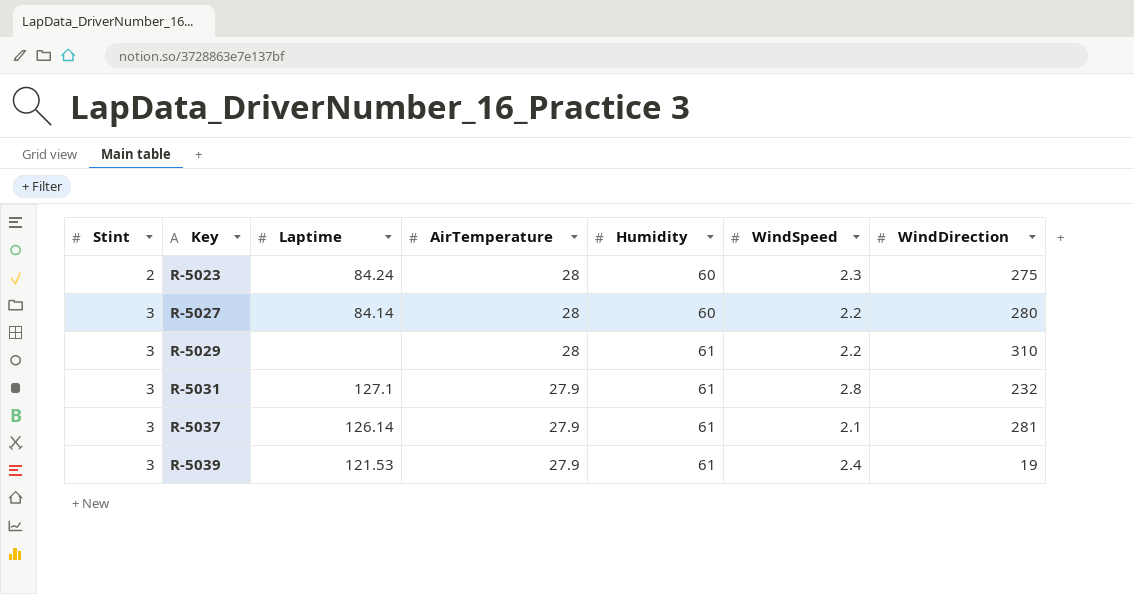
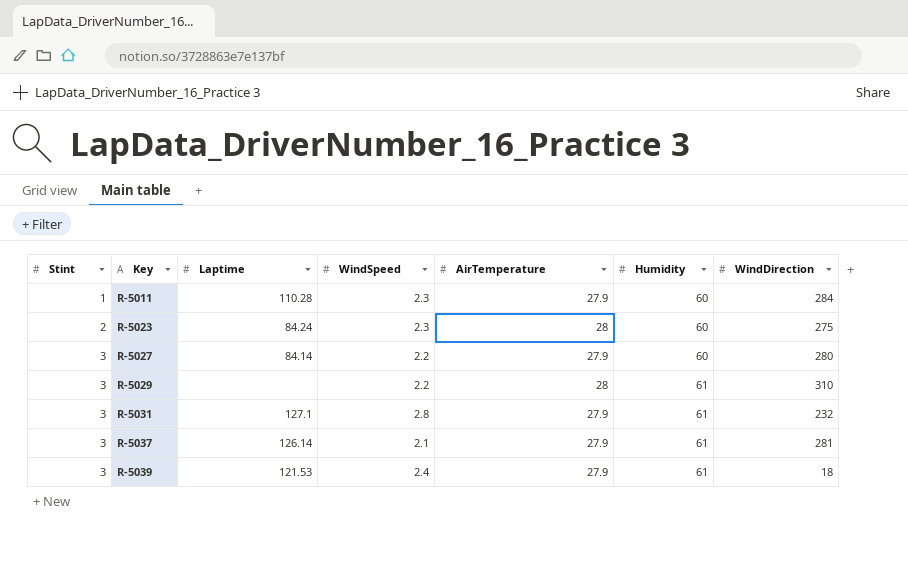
column WindSpeed | position: 6 -> 4
row R-5011: none -> 1 | 110.28 | 2.3 | 27.9 | 60 | 284
R-5027 | AirTemperature: 28 -> 27.9
R-5039 | WindDirection: 19 -> 18

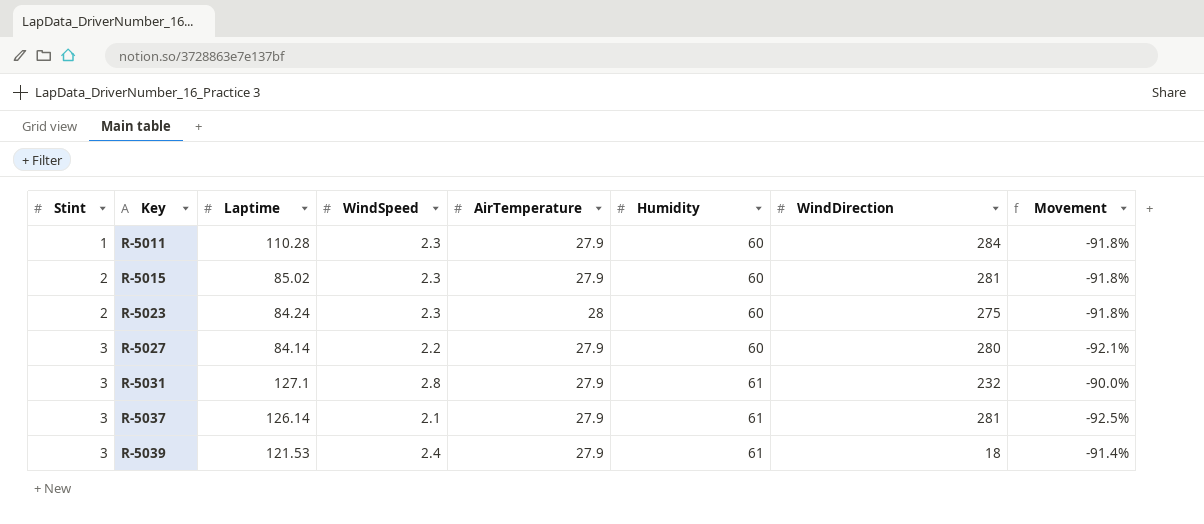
column Movement | formula: none -> ([WindSpeed] - [AirTemperature]) / [AirTemperature]
row R-5029: 3 | none | 2.2 | 28 | 61 | 310 -> none
row R-5015: none -> 2 | 85.02 | 2.3 | 27.9 | 60 | 281 | -91.8%

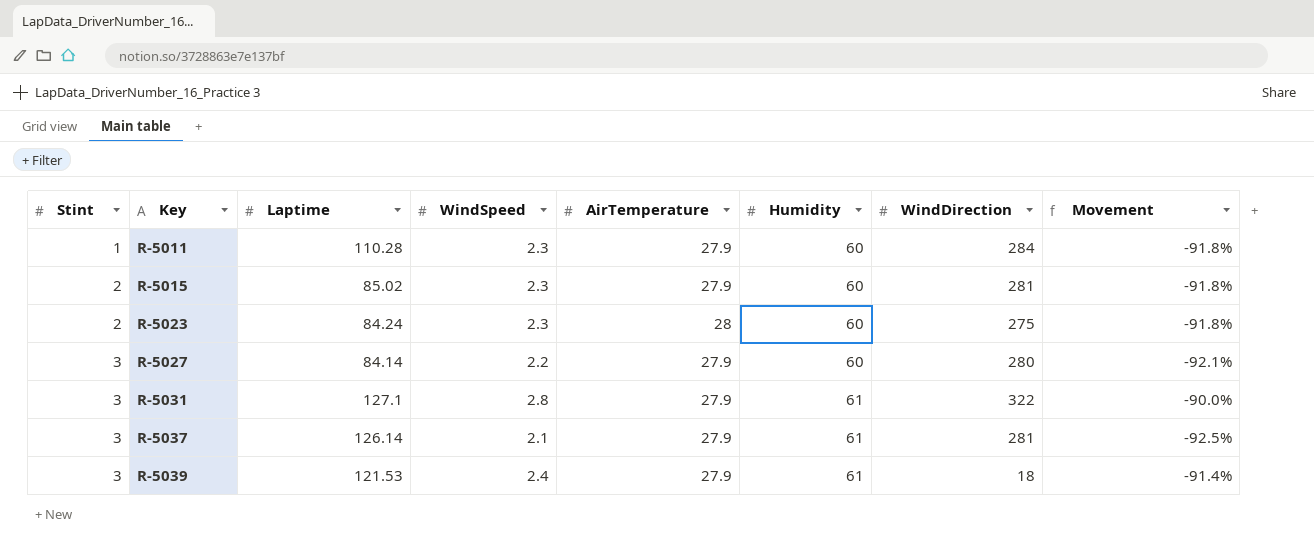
R-5031 | WindDirection: 232 -> 322

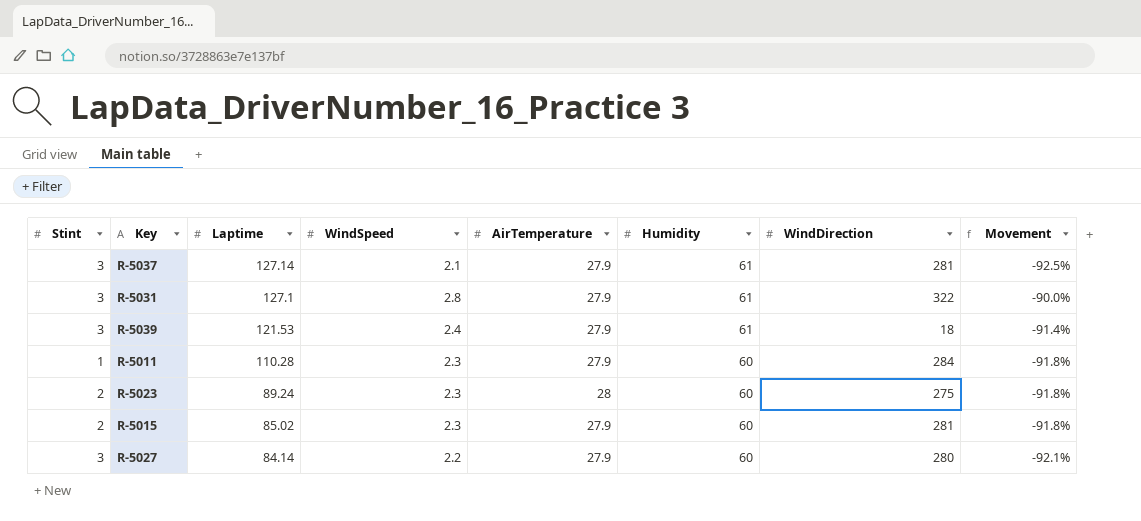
row order: Stint ascending -> Laptime descending
R-5037 | Laptime: 126.14 -> 127.14
R-5023 | Laptime: 84.24 -> 89.24

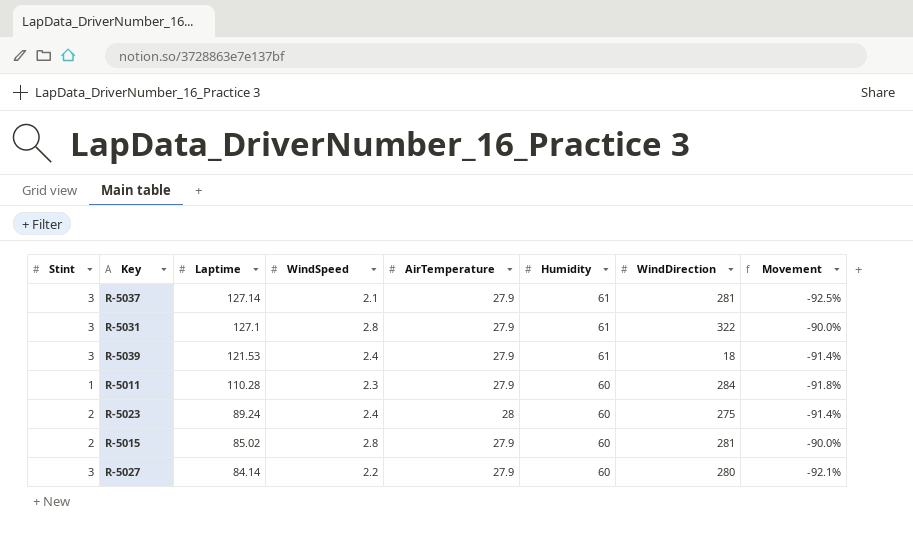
R-5023 | WindSpeed: 2.3 -> 2.4
R-5023 | Movement: -91.8% -> -91.4%
R-5015 | WindSpeed: 2.3 -> 2.8
R-5015 | Movement: -91.8% -> -90.0%

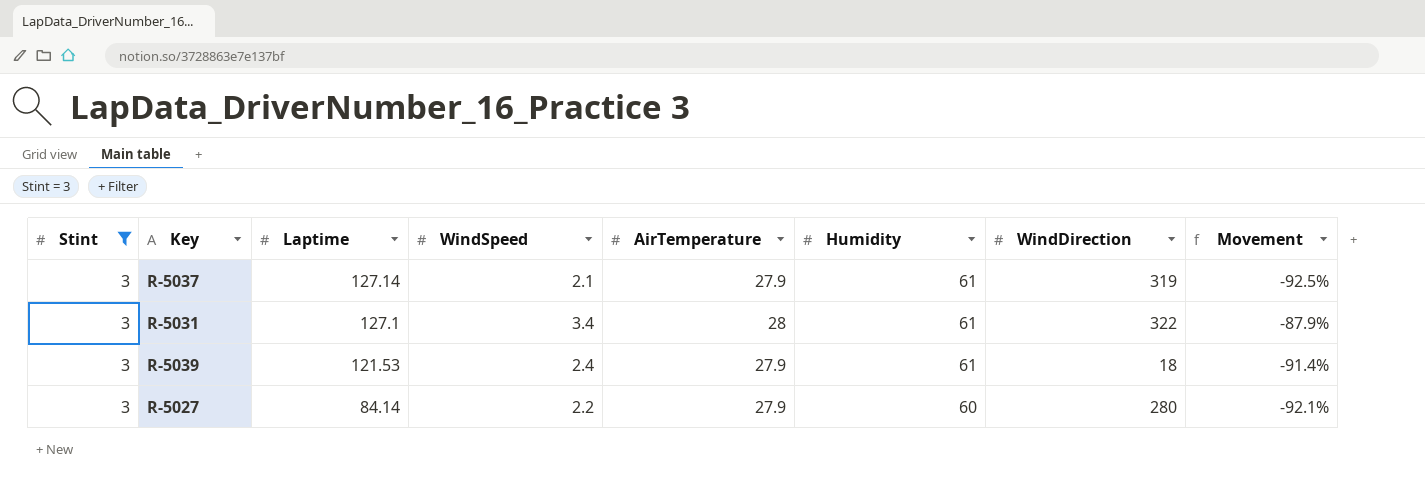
filter: none -> Stint = 3
R-5037 | WindDirection: 281 -> 319
R-5031 | WindSpeed: 2.8 -> 3.4
R-5031 | AirTemperature: 27.9 -> 28
R-5031 | Movement: -90.0% -> -87.9%

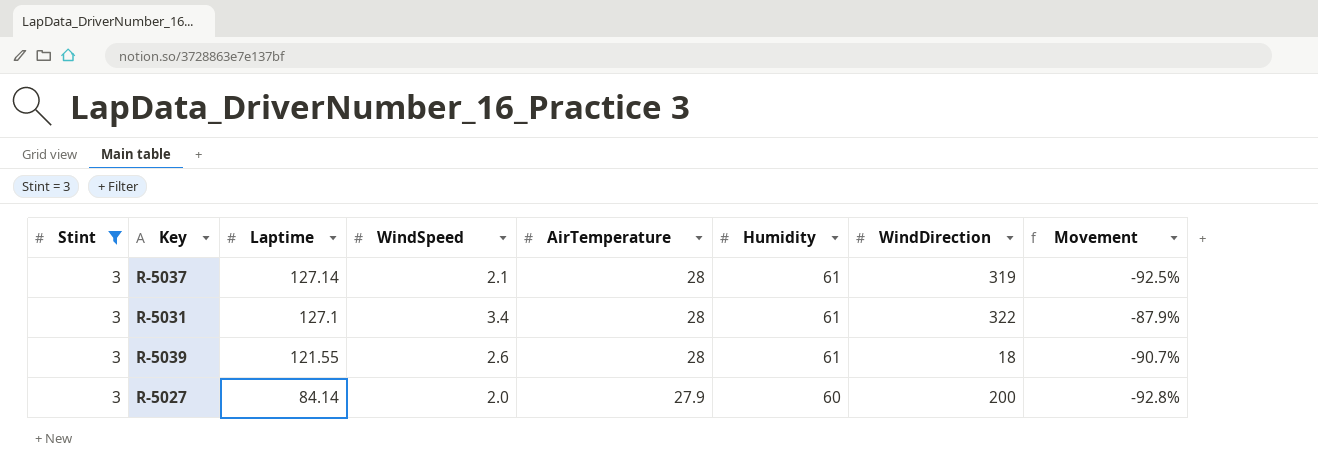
R-5037 | AirTemperature: 27.9 -> 28
R-5039 | Laptime: 121.53 -> 121.55
R-5039 | WindSpeed: 2.4 -> 2.6
R-5039 | AirTemperature: 27.9 -> 28
R-5039 | Movement: -91.4% -> -90.7%
R-5027 | WindSpeed: 2.2 -> 2.0
R-5027 | WindDirection: 280 -> 200
R-5027 | Movement: -92.1% -> -92.8%

